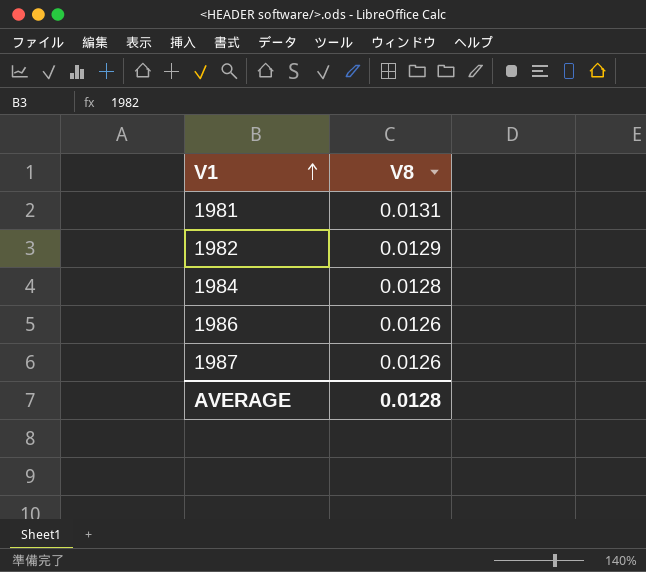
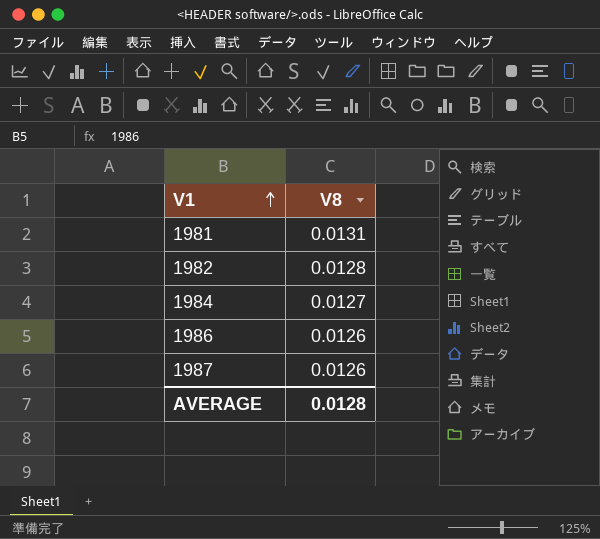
1982 | V8: 0.0129 -> 0.0128
1984 | V8: 0.0128 -> 0.0127

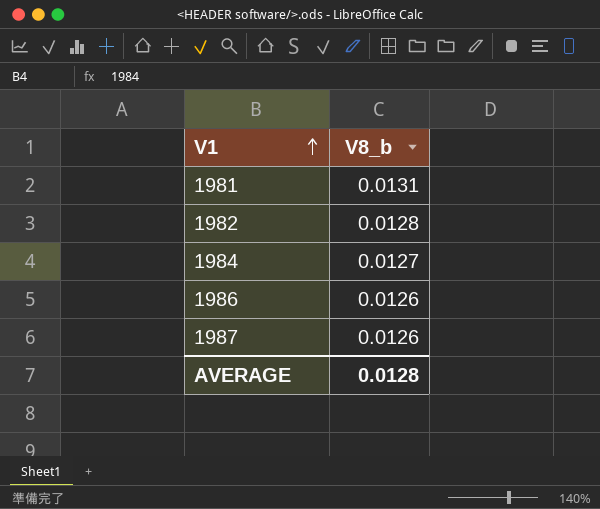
column name: V8 -> V8_b

